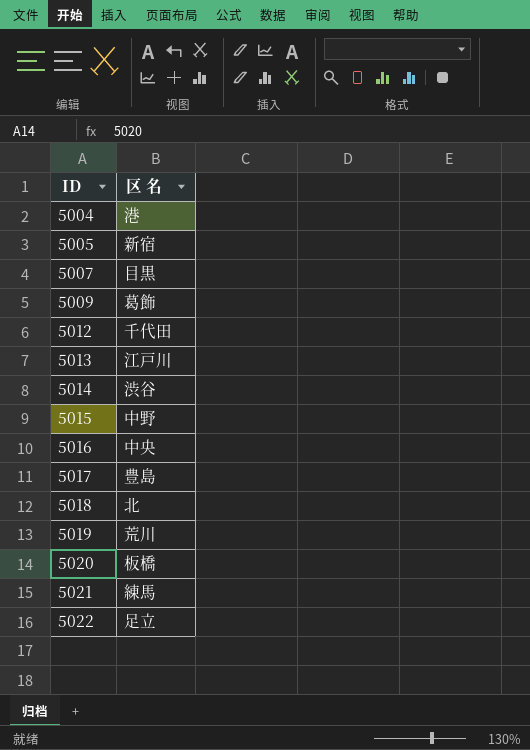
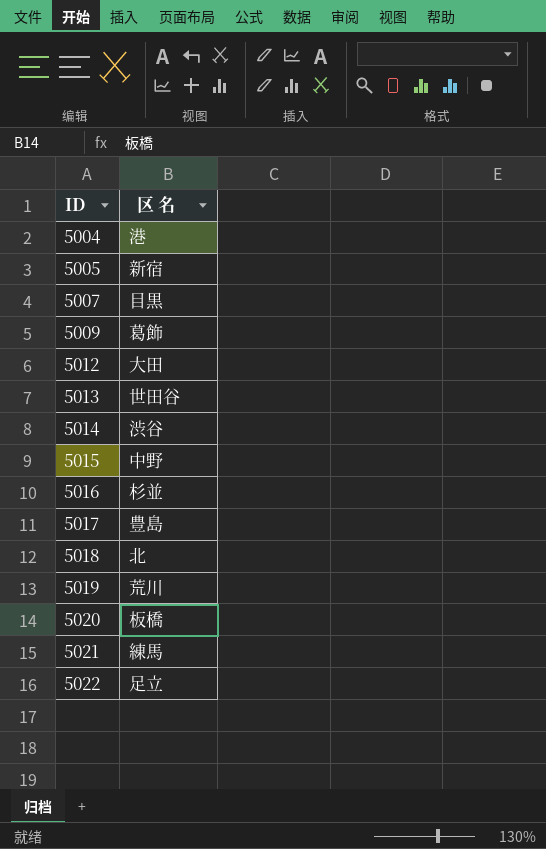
5012 | 区 名: 千代田 -> 大田
5013 | 区 名: 江戸川 -> 世田谷
5016 | 区 名: 中央 -> 杉並

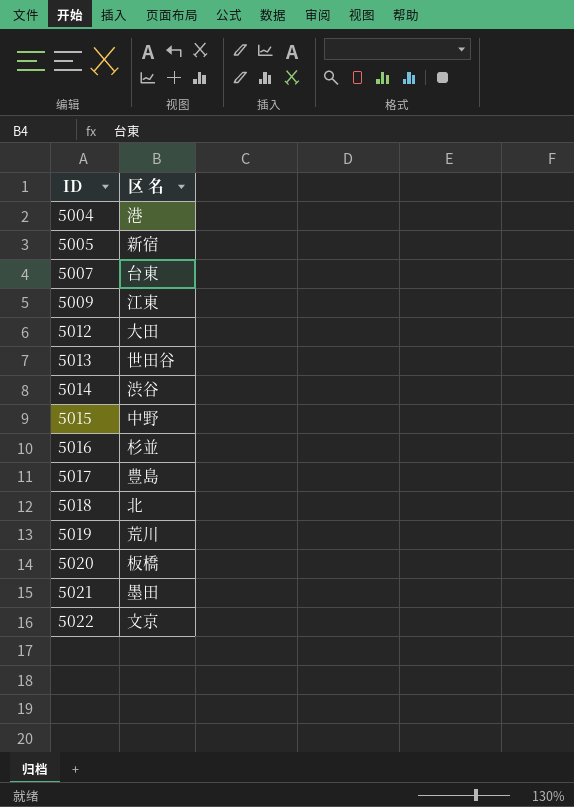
5007 | 区 名: 目黒 -> 台東
5009 | 区 名: 葛飾 -> 江東
5021 | 区 名: 練馬 -> 墨田
5022 | 区 名: 足立 -> 文京

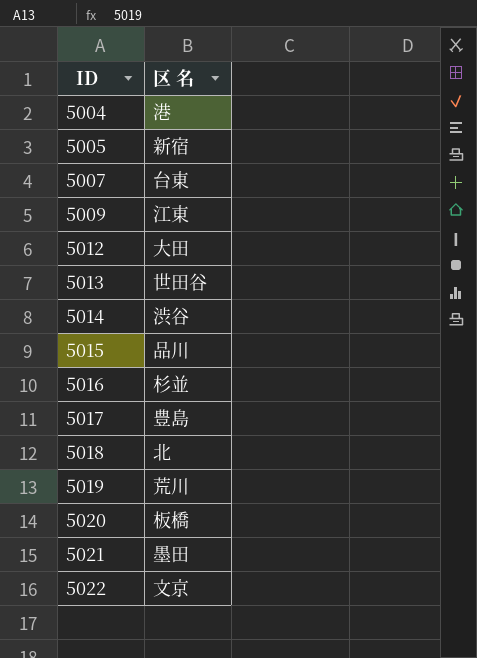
5015 | 区 名: 中野 -> 品川

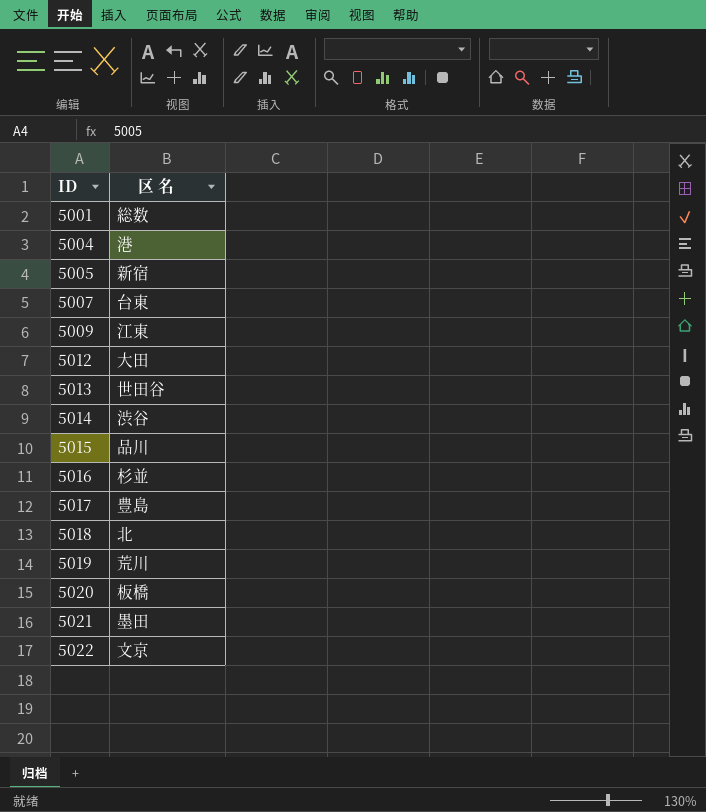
row 5001: none -> 総数

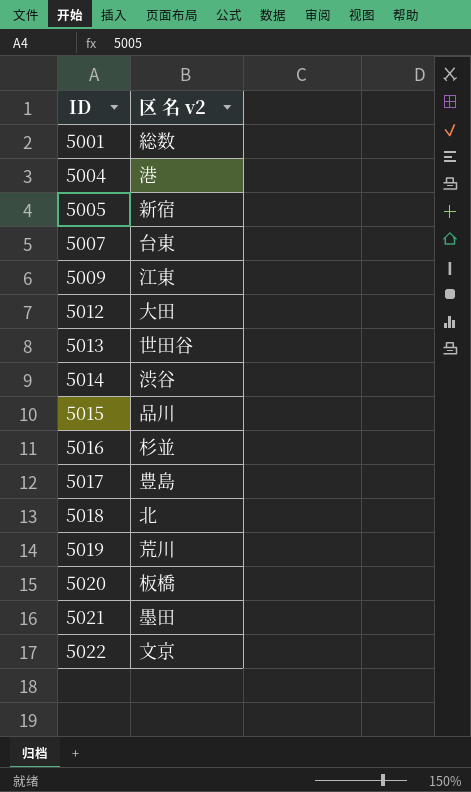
column name: 区 名 -> 区 名 v2

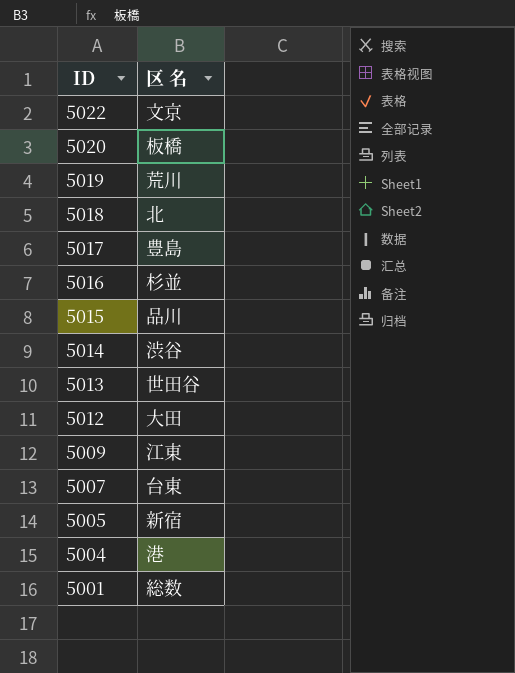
row order: ID ascending -> ID descending
column name: 区 名 v2 -> 区 名
row 5021: 墨田 -> none

